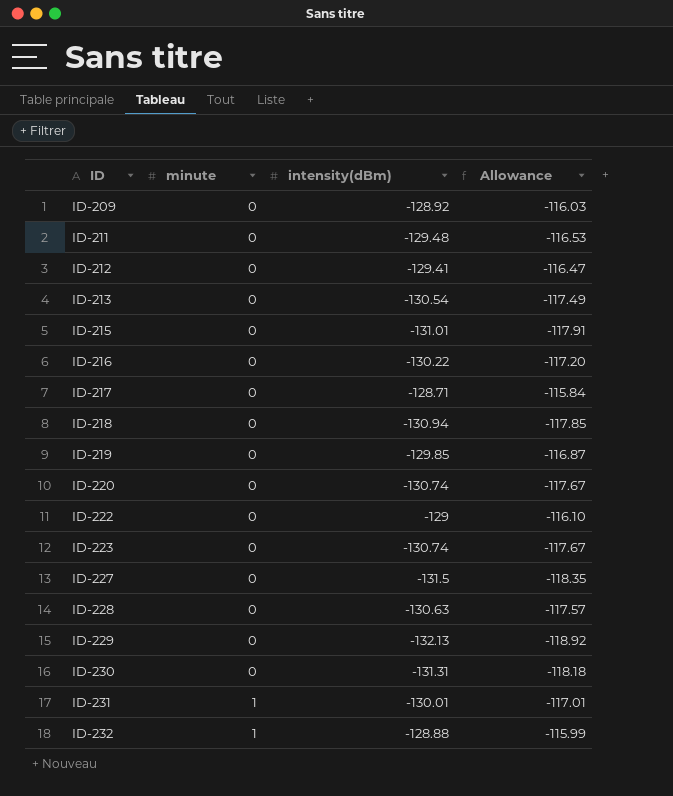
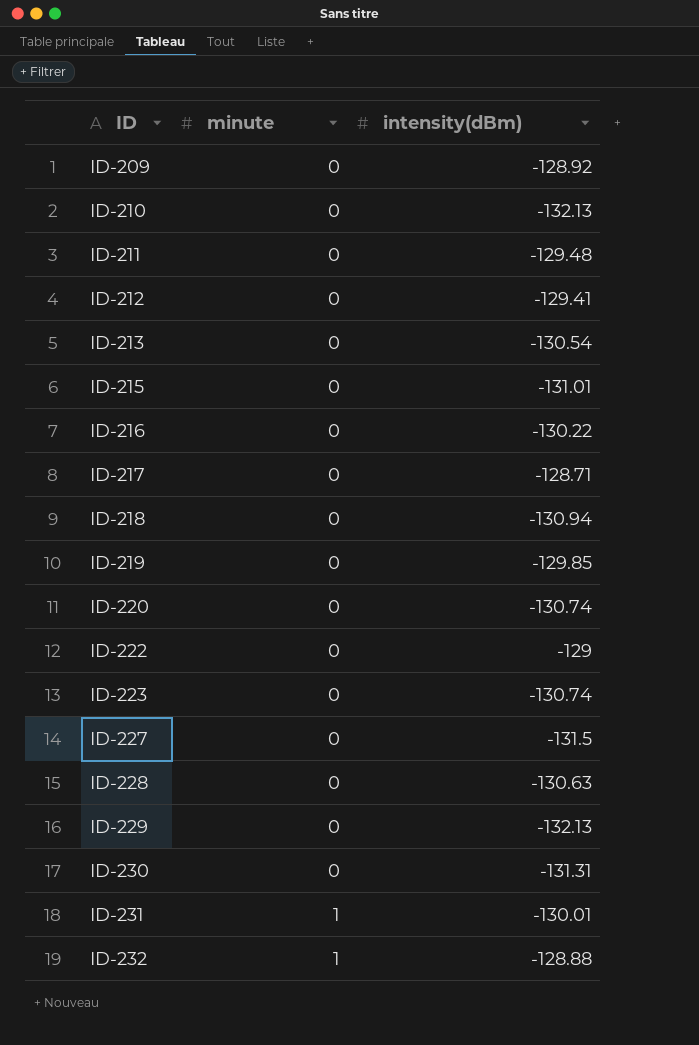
column Allowance | formula: [intensity(dBm)] * 0.9 -> none
row ID-210: none -> 0 | -132.13

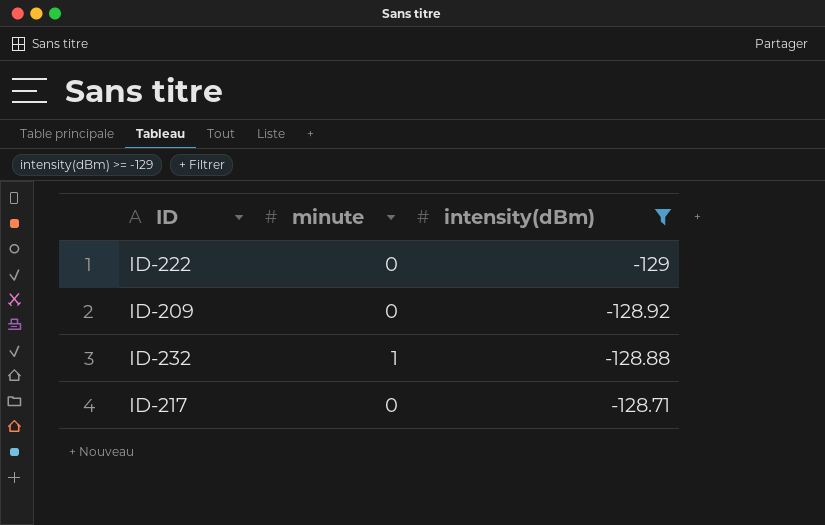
filter: none -> intensity(dBm) >= -129
row order: ID ascending -> intensity(dBm) ascending

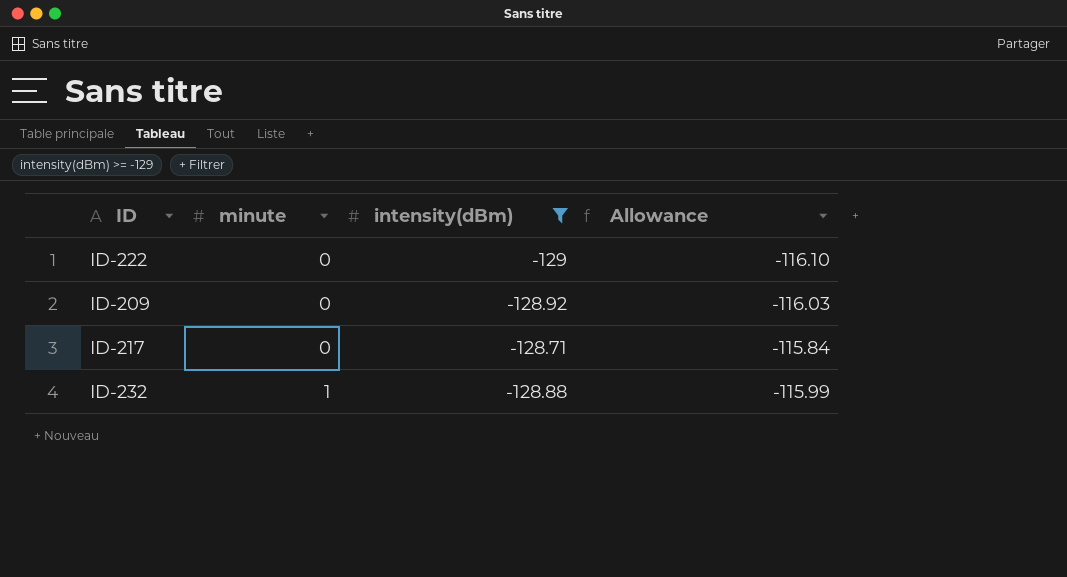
row order: intensity(dBm) ascending -> minute ascending
column Allowance | formula: none -> [intensity(dBm)] * 0.9

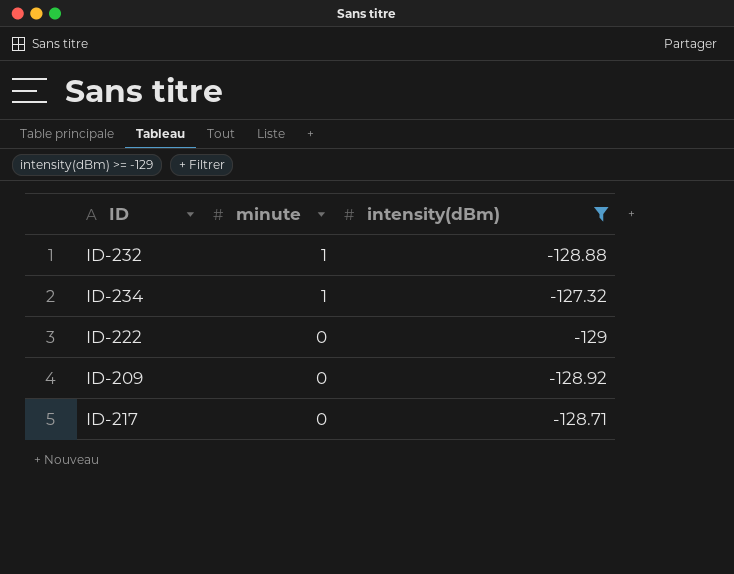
row order: minute ascending -> minute descending
column Allowance | formula: [intensity(dBm)] * 0.9 -> none
row ID-234: none -> 1 | -127.32

